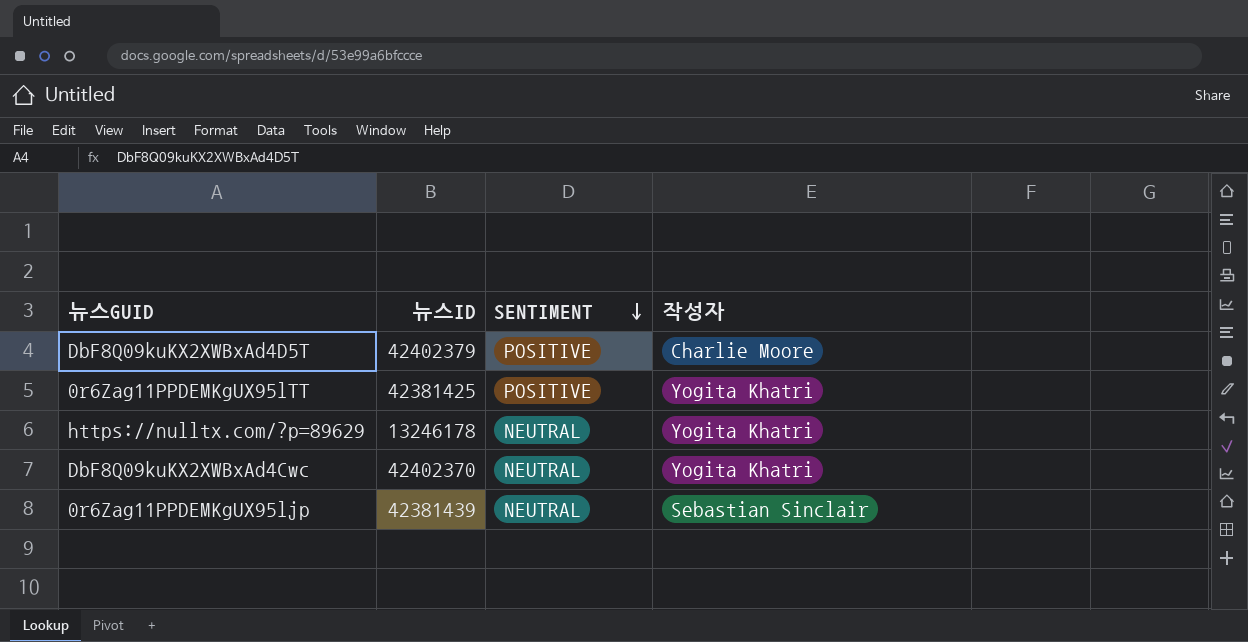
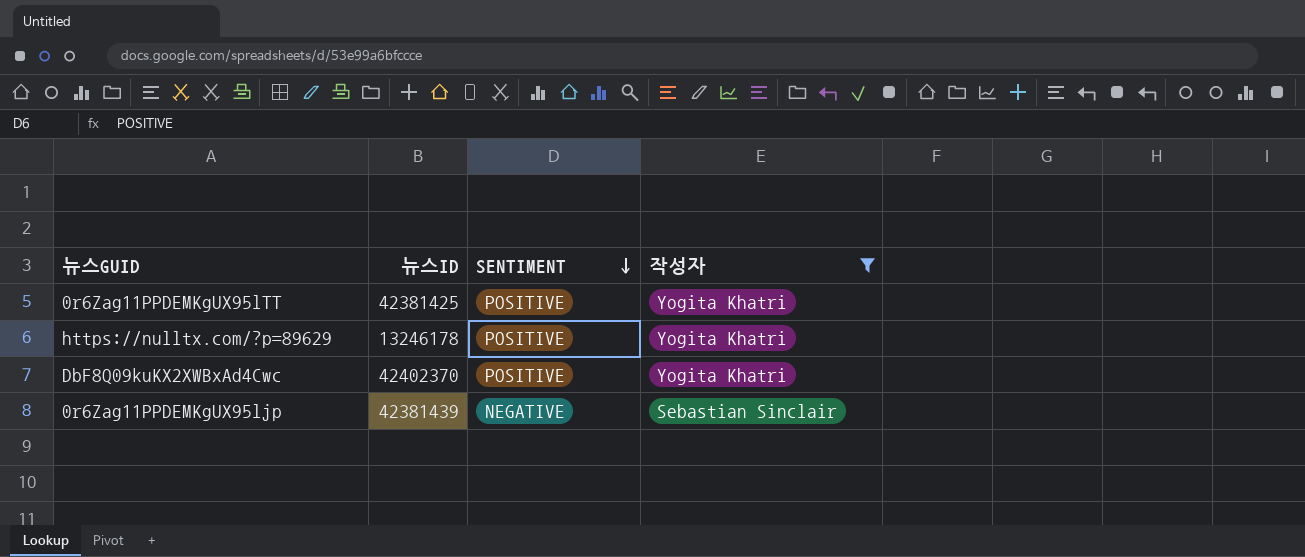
filter: none -> 작성자 != Charlie Moore
https://nulltx.com/?p=89629 | SENTIMENT: NEUTRAL -> POSITIVE
DbF8Q09kuKX2XWBxAd4Cwc | SENTIMENT: NEUTRAL -> POSITIVE
0r6Zag11PPDEMKgUX95ljp | SENTIMENT: NEUTRAL -> NEGATIVE

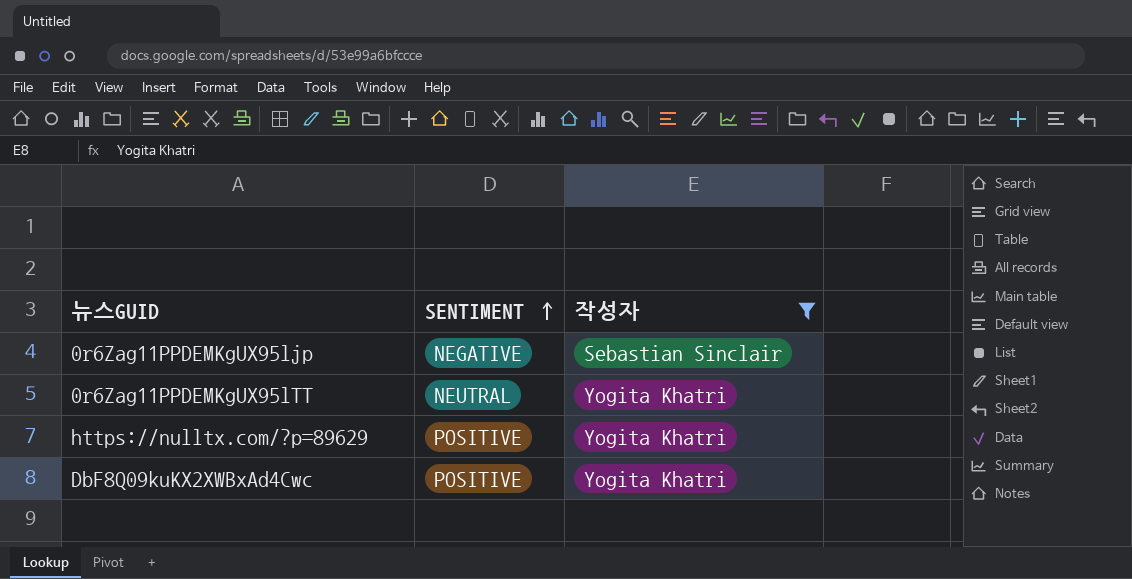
row order: SENTIMENT descending -> SENTIMENT ascending
column 뉴스ID | position: 2 -> none
0r6Zag11PPDEMKgUX95lTT | SENTIMENT: POSITIVE -> NEUTRAL

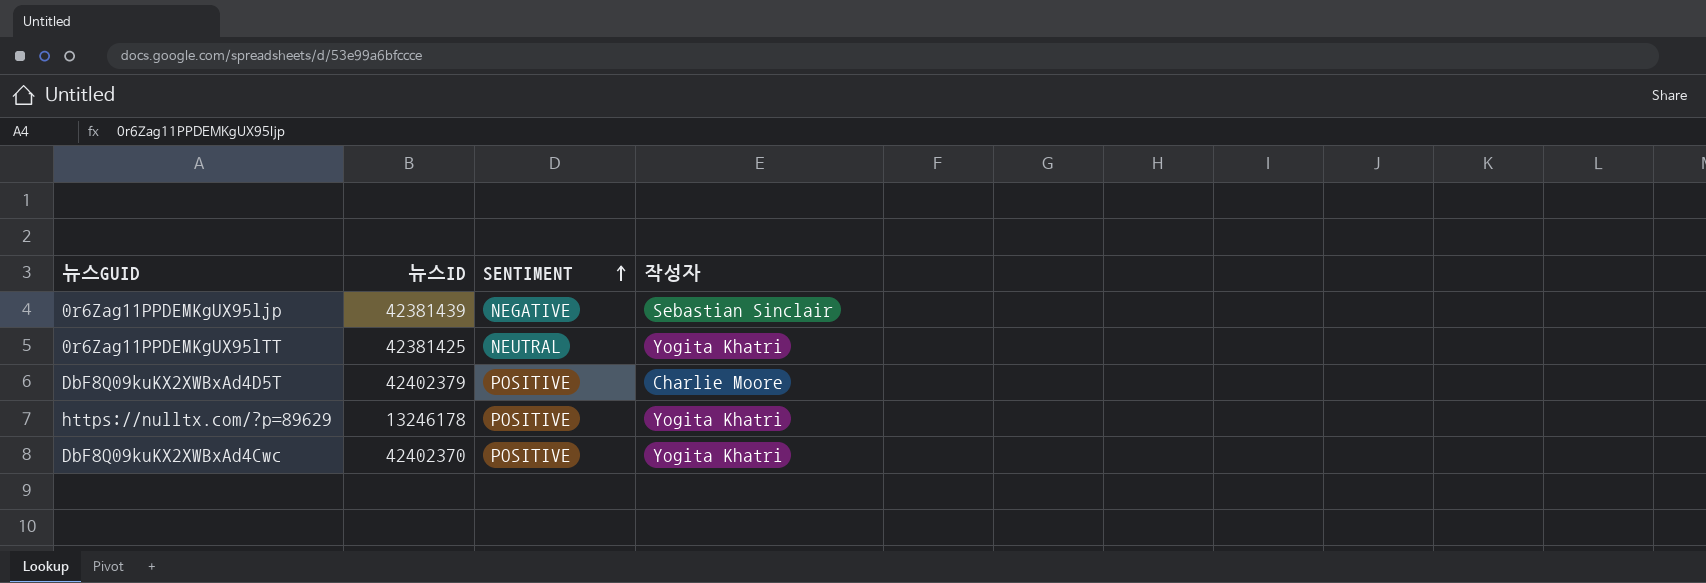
filter: 작성자 != Charlie Moore -> none
column 뉴스ID | position: none -> 2

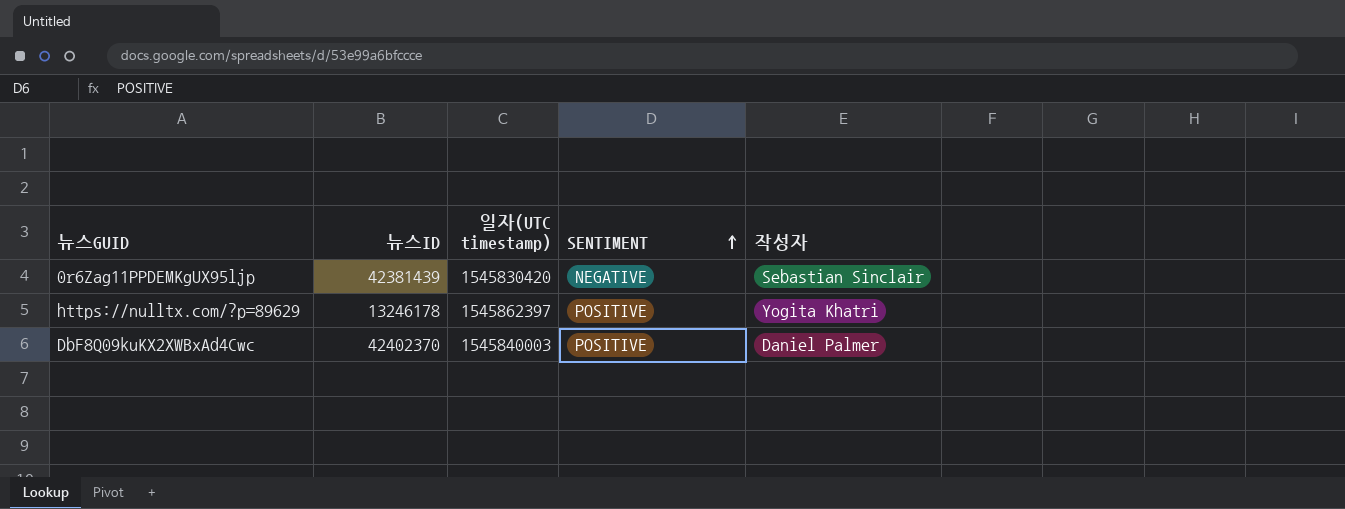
column 일자(UTC timestamp) | position: none -> 3
row 0r6Zag11PPDEMKgUX95lTT: 42381425 | NEUTRAL | Yogita Khatri -> none
row DbF8Q09kuKX2XWBxAd4D5T: 42402379 | POSITIVE | Charlie Moore -> none
DbF8Q09kuKX2XWBxAd4Cwc | 작성자: Yogita Khatri -> Daniel Palmer

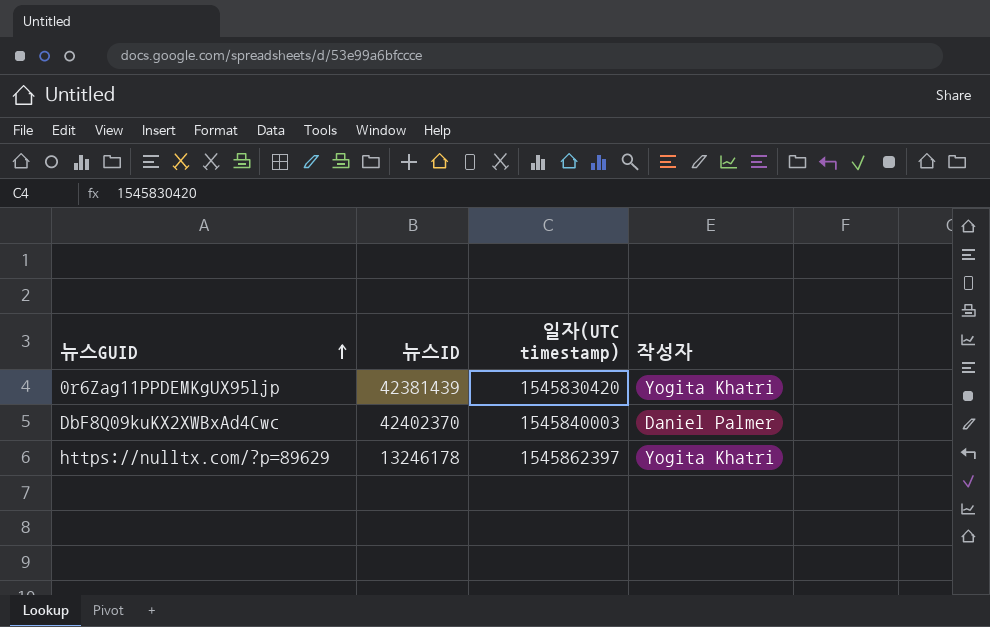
row order: SENTIMENT ascending -> 뉴스GUID ascending
column SENTIMENT | position: 4 -> none
0r6Zag11PPDEMKgUX95ljp | 작성자: Sebastian Sinclair -> Yogita Khatri

